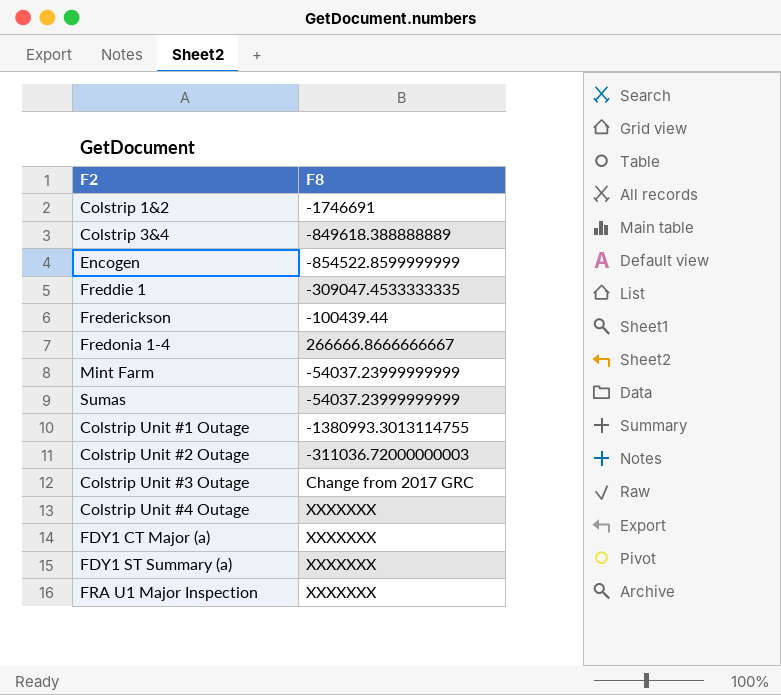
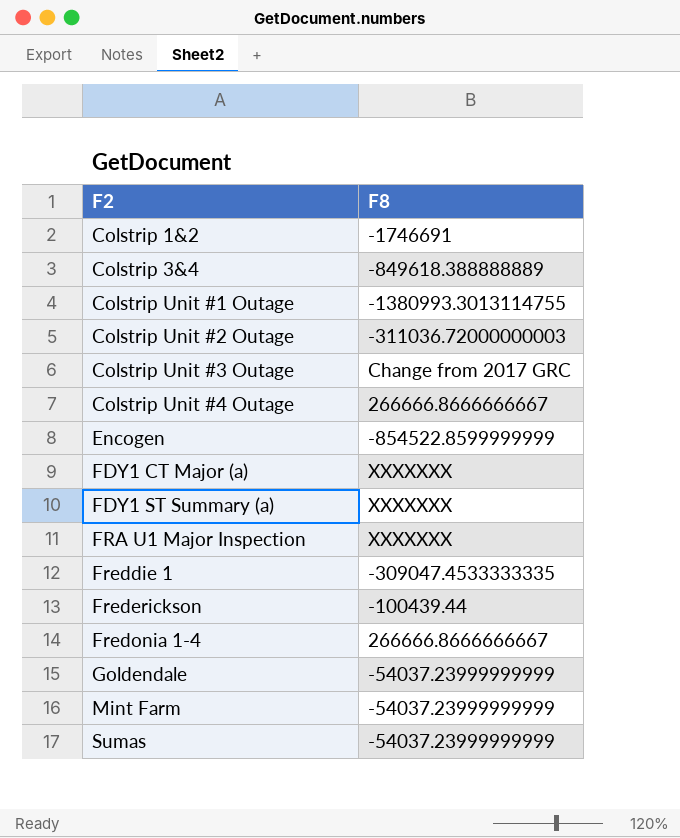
row order: none -> F2 ascending
Colstrip Unit #4 Outage | F8: XXXXXXX -> 266666.8666666667
row Goldendale: none -> -54037.23999999999

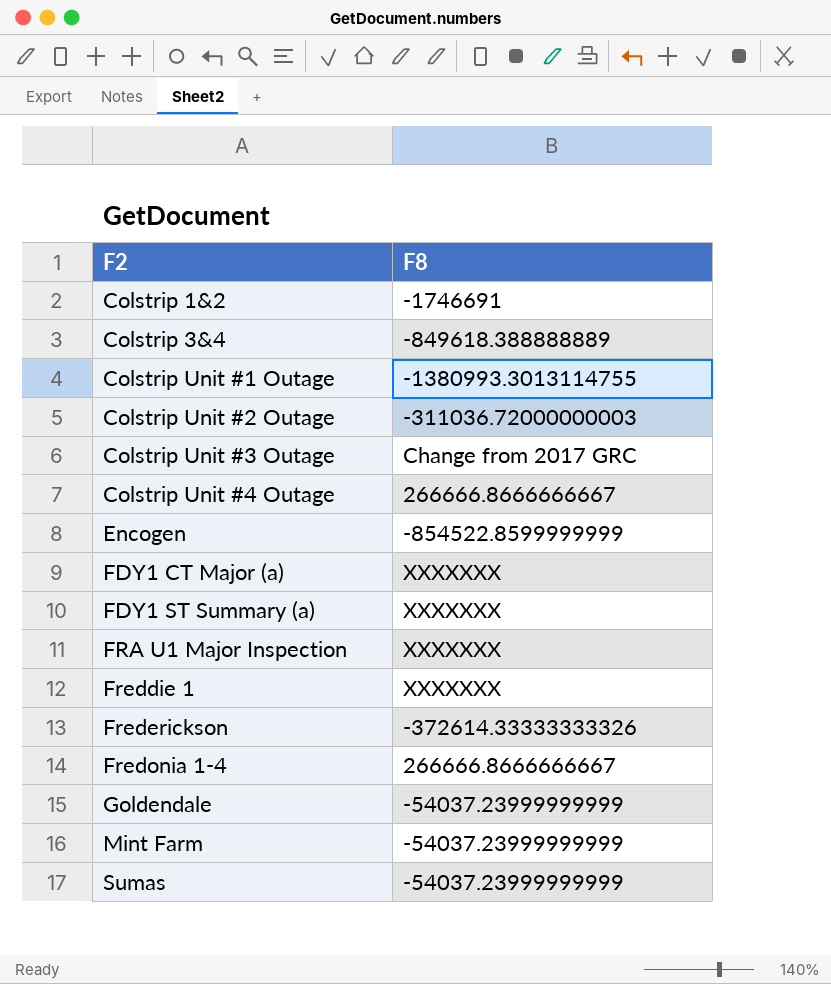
Freddie 1 | F8: -309047.4533333335 -> XXXXXXX
Frederickson | F8: -100439.44 -> -372614.33333333326

